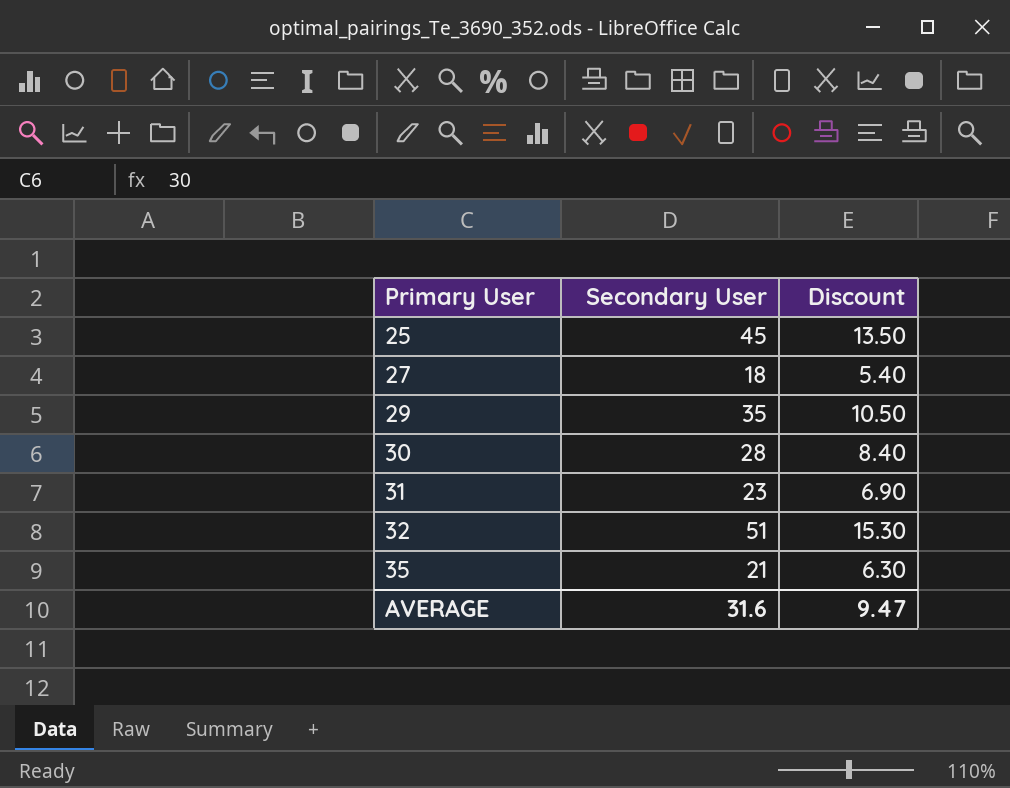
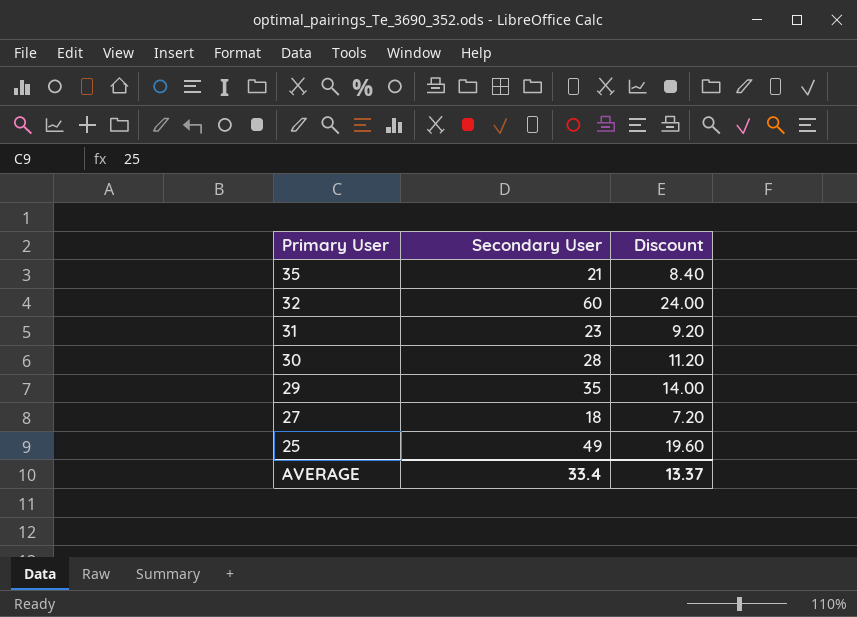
row order: Primary User ascending -> Primary User descending
column Discount | formula: [Secondary User] * 0.3 -> [Secondary User] * 0.4
32 | Secondary User: 51 -> 60
25 | Secondary User: 45 -> 49
AVERAGE | Secondary User: 31.6 -> 33.4
AVERAGE | Discount: 9.47 -> 13.37

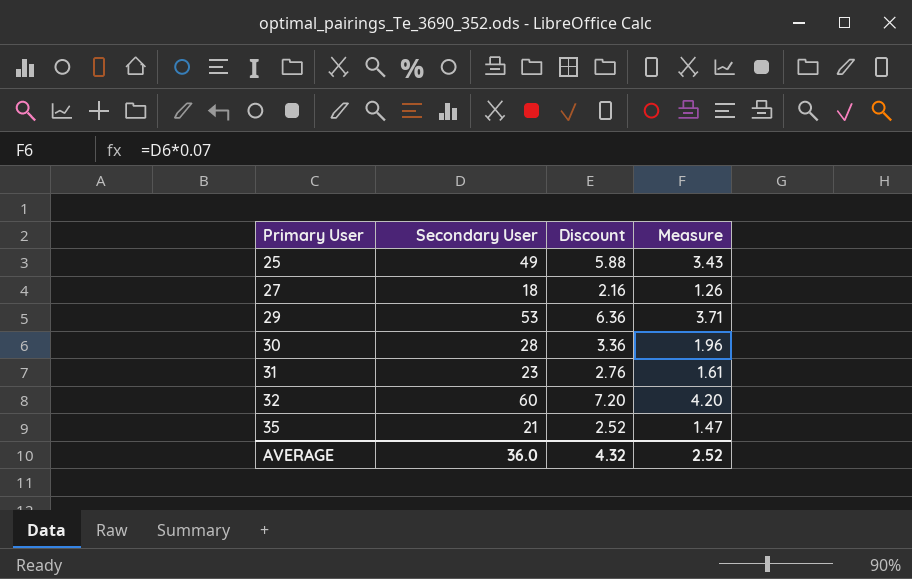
row order: Primary User descending -> Primary User ascending
column Discount | formula: [Secondary User] * 0.4 -> [Secondary User] * 0.12
column Measure | formula: none -> [Secondary User] * 0.07
29 | Secondary User: 35 -> 53
AVERAGE | Secondary User: 33.4 -> 36.0
AVERAGE | Discount: 13.37 -> 4.32

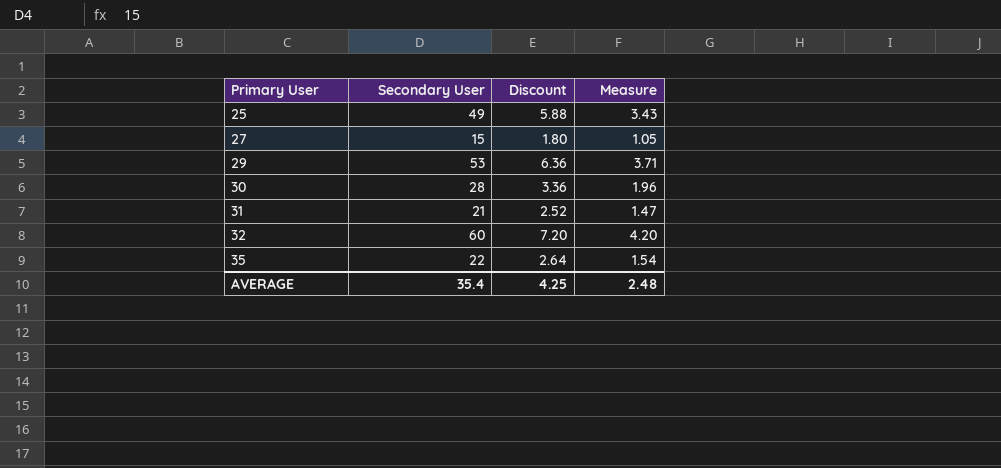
27 | Secondary User: 18 -> 15
27 | Discount: 2.16 -> 1.80
27 | Measure: 1.26 -> 1.05
31 | Secondary User: 23 -> 21
31 | Discount: 2.76 -> 2.52
31 | Measure: 1.61 -> 1.47
35 | Secondary User: 21 -> 22
35 | Discount: 2.52 -> 2.64
35 | Measure: 1.47 -> 1.54
AVERAGE | Secondary User: 36.0 -> 35.4
AVERAGE | Discount: 4.32 -> 4.25
AVERAGE | Measure: 2.52 -> 2.48

